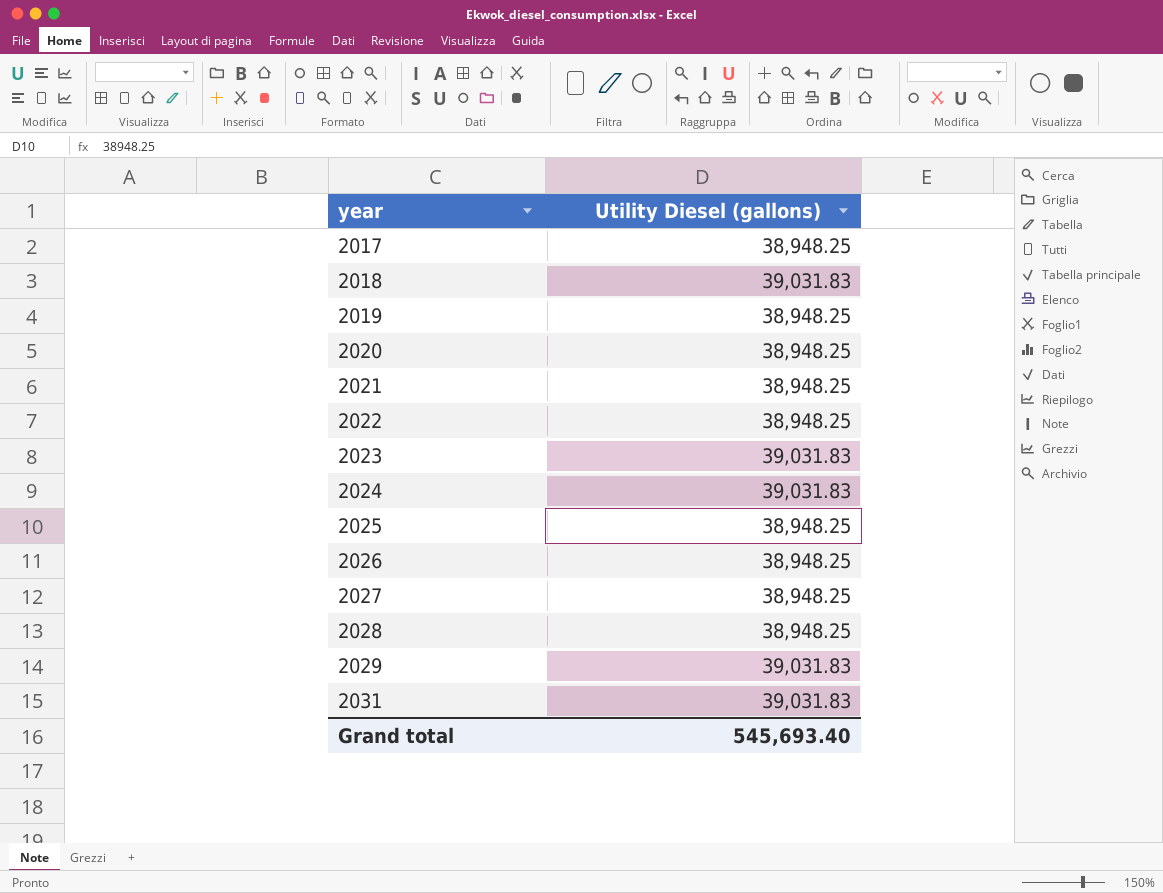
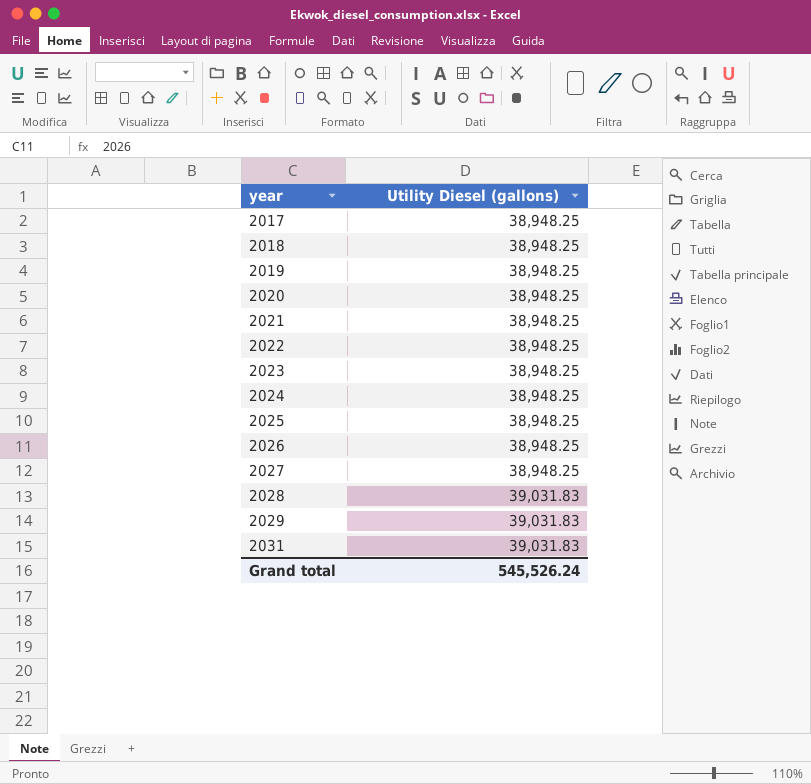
2018 | Utility Diesel (gallons): 39,031.83 -> 38,948.25
2023 | Utility Diesel (gallons): 39,031.83 -> 38,948.25
2024 | Utility Diesel (gallons): 39,031.83 -> 38,948.25
2028 | Utility Diesel (gallons): 38,948.25 -> 39,031.83
Grand total | Utility Diesel (gallons): 545,693.40 -> 545,526.24

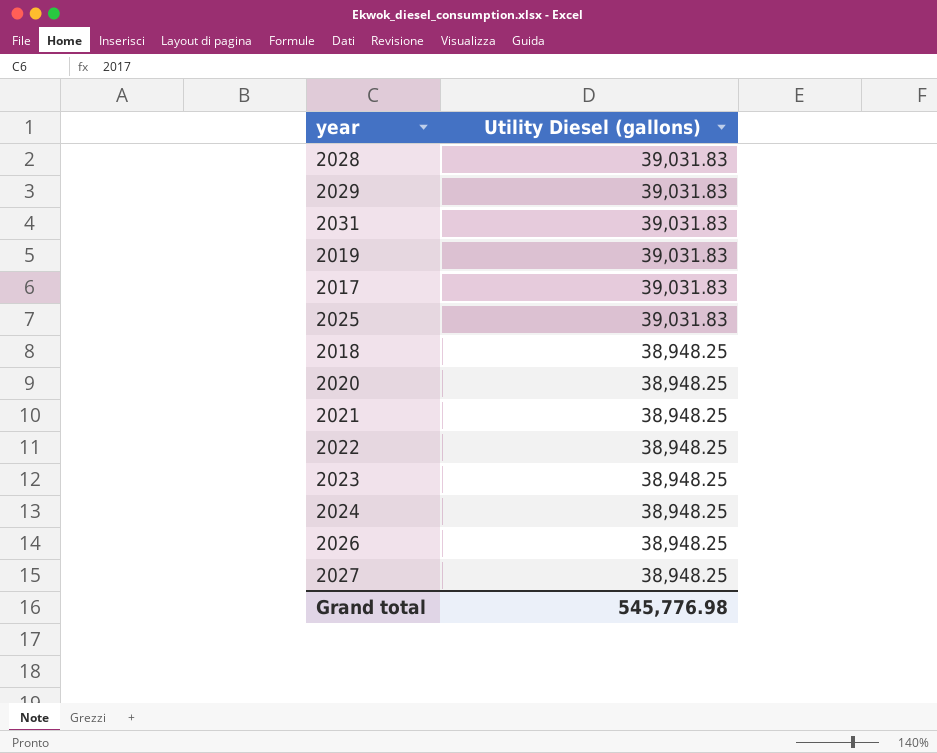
row order: year ascending -> Utility Diesel (gallons) descending
2019 | Utility Diesel (gallons): 38,948.25 -> 39,031.83
2017 | Utility Diesel (gallons): 38,948.25 -> 39,031.83
2025 | Utility Diesel (gallons): 38,948.25 -> 39,031.83
Grand total | Utility Diesel (gallons): 545,526.24 -> 545,776.98

